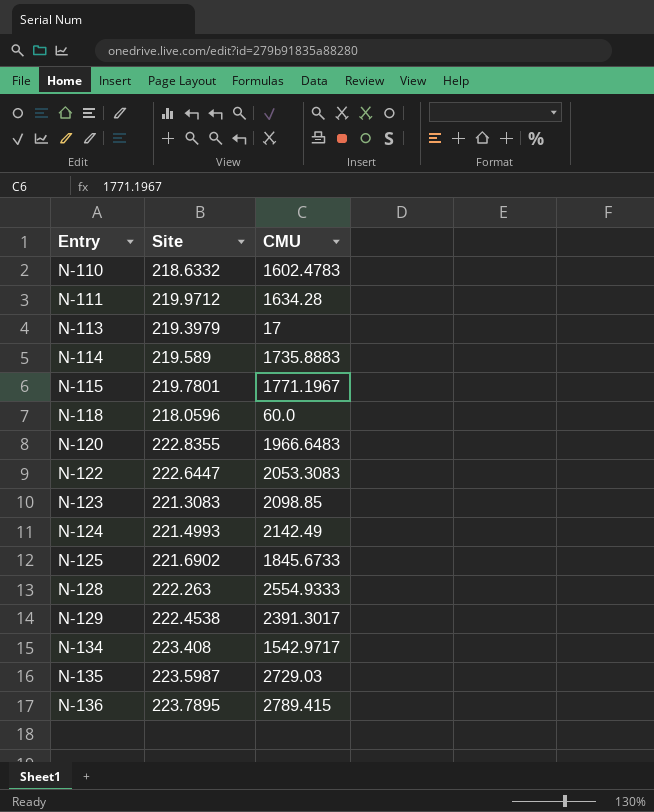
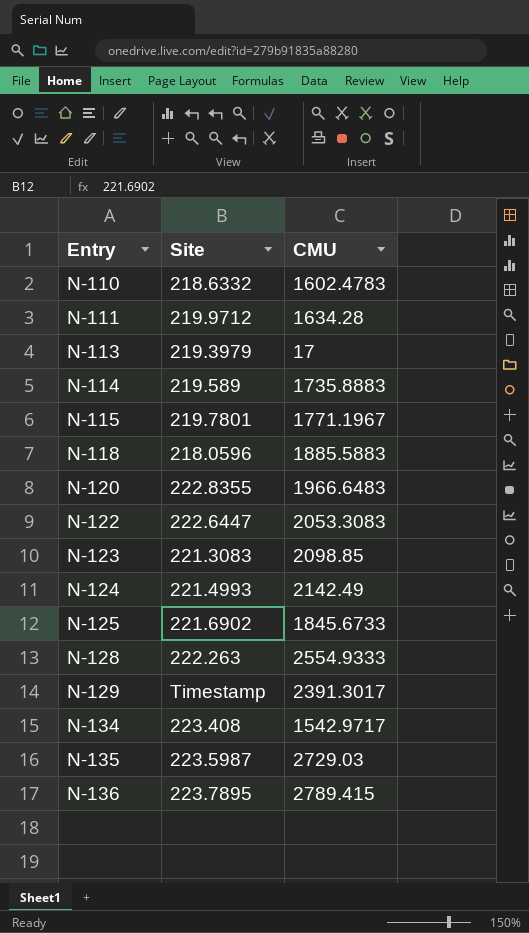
N-118 | CMU: 60.0 -> 1885.5883
N-129 | Site: 222.4538 -> Timestamp

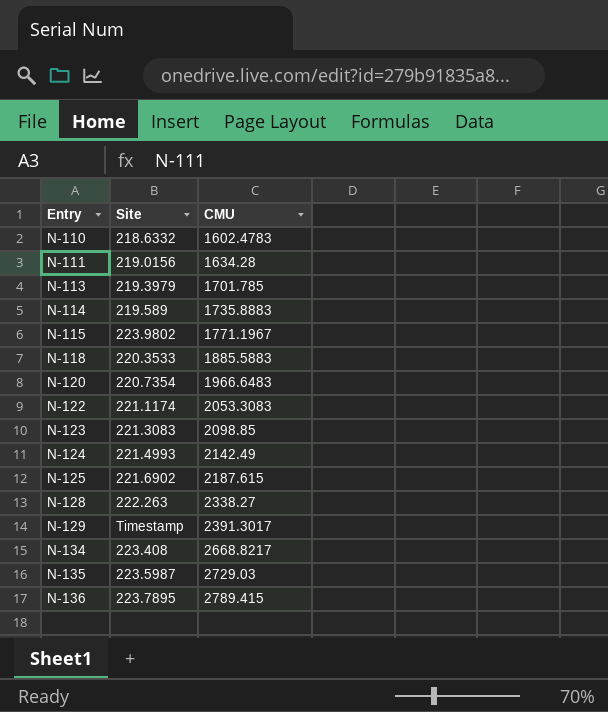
N-111 | Site: 219.9712 -> 219.0156
N-113 | CMU: 17 -> 1701.785
N-115 | Site: 219.7801 -> 223.9802
N-118 | Site: 218.0596 -> 220.3533
N-120 | Site: 222.8355 -> 220.7354
N-122 | Site: 222.6447 -> 221.1174
N-125 | CMU: 1845.6733 -> 2187.615
N-128 | CMU: 2554.9333 -> 2338.27
N-134 | CMU: 1542.9717 -> 2668.8217

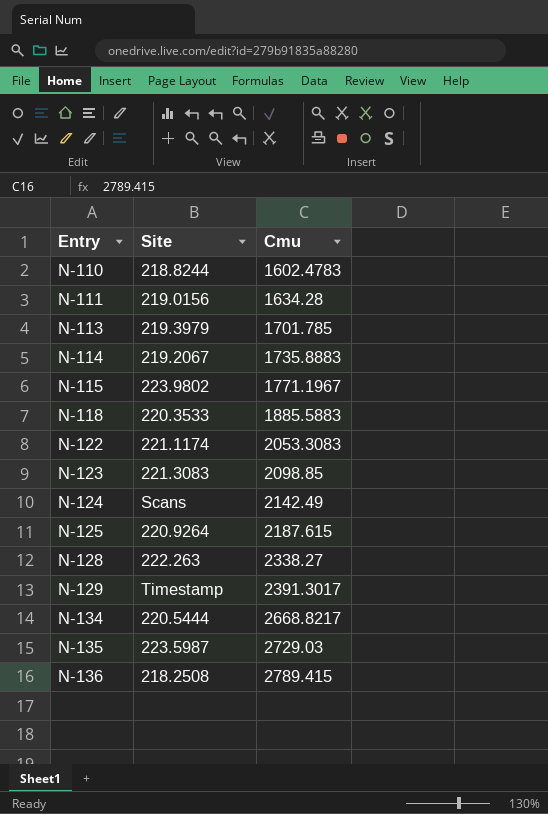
column name: CMU -> Cmu
row N-120: 220.7354 | 1966.6483 -> none
N-110 | Site: 218.6332 -> 218.8244
N-114 | Site: 219.589 -> 219.2067
N-124 | Site: 221.4993 -> Scans
N-125 | Site: 221.6902 -> 220.9264
N-134 | Site: 223.408 -> 220.5444
N-136 | Site: 223.7895 -> 218.2508

